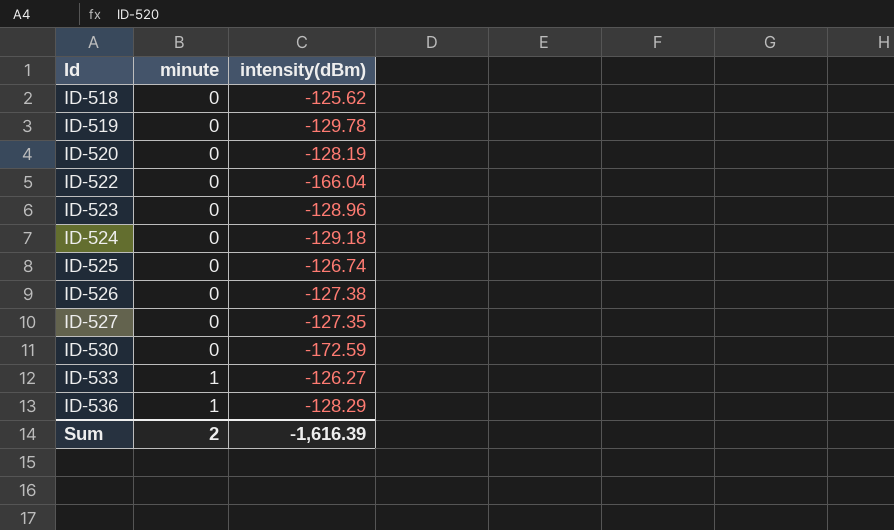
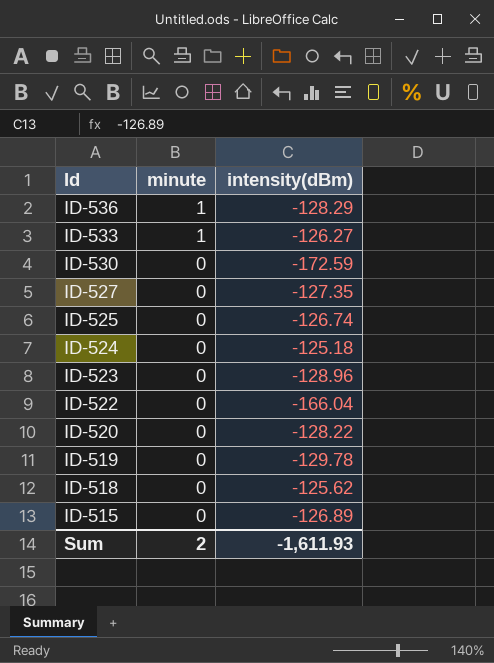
row order: Id ascending -> Id descending
row ID-526: 0 | -127.38 -> none
ID-524 | intensity(dBm): -129.18 -> -125.18
ID-520 | intensity(dBm): -128.19 -> -128.22
row ID-515: none -> 0 | -126.89
Sum | intensity(dBm): -1,616.39 -> -1,611.93

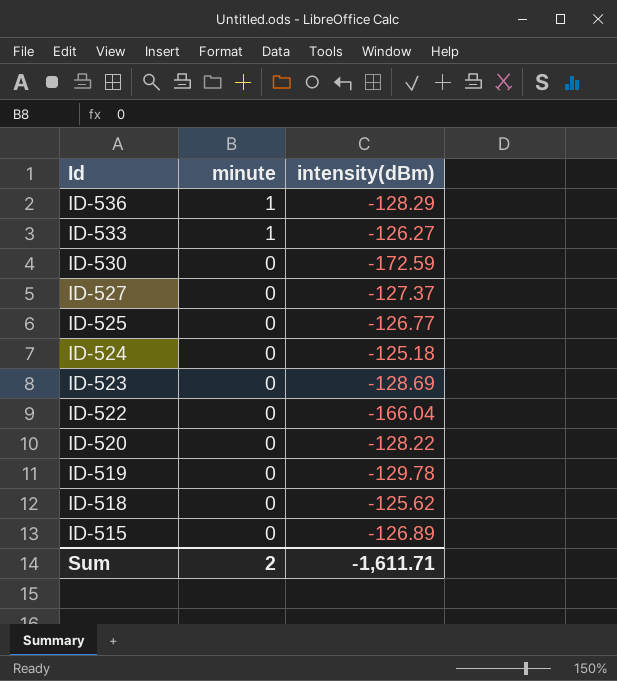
ID-527 | intensity(dBm): -127.35 -> -127.37
ID-525 | intensity(dBm): -126.74 -> -126.77
ID-523 | intensity(dBm): -128.96 -> -128.69
Sum | intensity(dBm): -1,611.93 -> -1,611.71

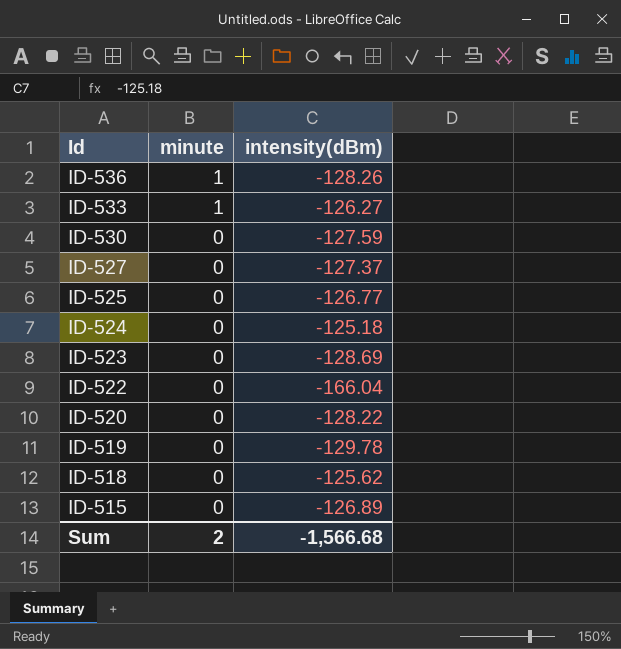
ID-536 | intensity(dBm): -128.29 -> -128.26
ID-530 | intensity(dBm): -172.59 -> -127.59
Sum | intensity(dBm): -1,611.71 -> -1,566.68

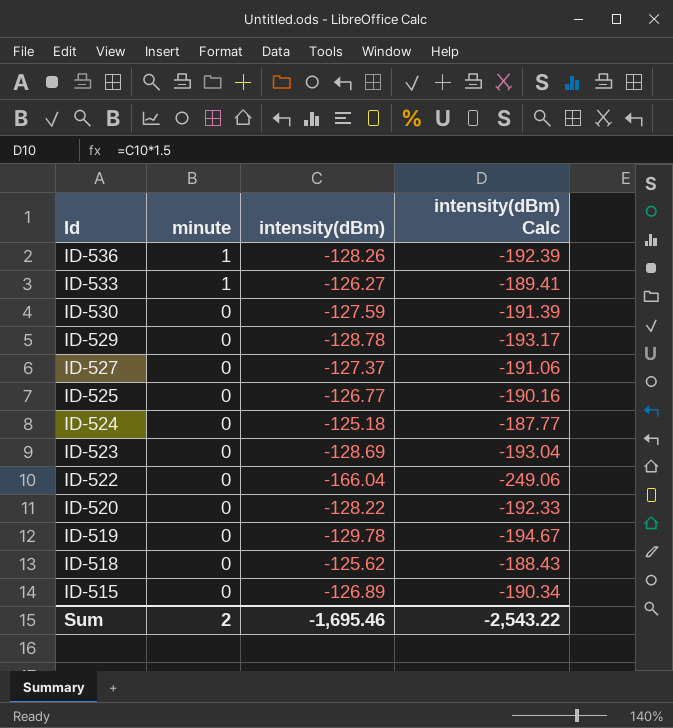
column intensity(dBm) Calc | formula: none -> [intensity(dBm)] * 1.5
row ID-529: none -> 0 | -128.78 | -193.17
Sum | intensity(dBm): -1,566.68 -> -1,695.46

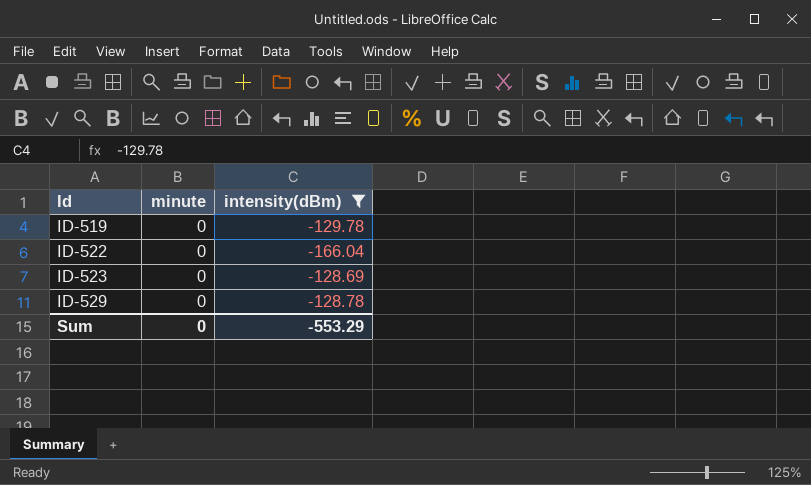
filter: none -> intensity(dBm) <= -128.69
row order: Id descending -> Id ascending
column intensity(dBm) Calc | formula: [intensity(dBm)] * 1.5 -> none
Sum | minute: 2 -> 0
Sum | intensity(dBm): -1,695.46 -> -553.29

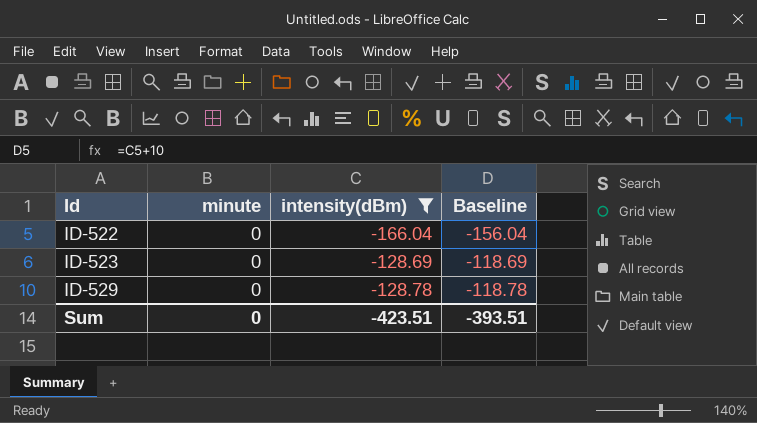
column Baseline | formula: none -> [intensity(dBm)] + 10
row ID-519: 0 | -129.78 -> none
Sum | intensity(dBm): -553.29 -> -423.51

